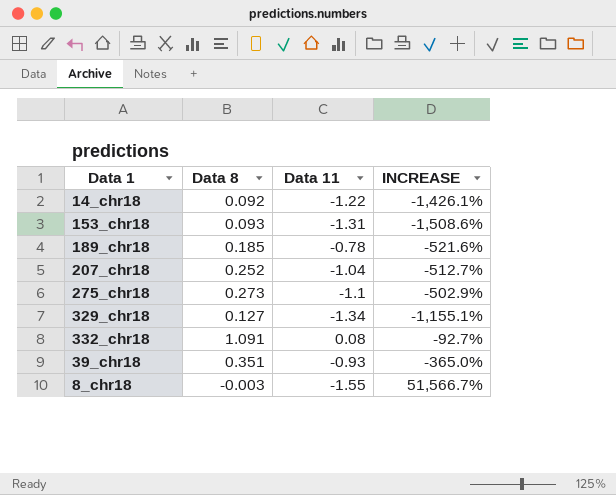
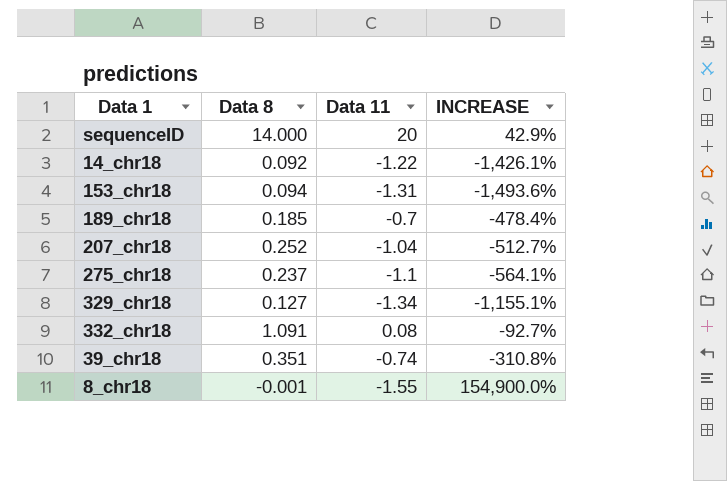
row sequenceID: none -> 14.000 | 20 | 42.9%
153_chr18 | Data 8: 0.093 -> 0.094
153_chr18 | INCREASE: -1,508.6% -> -1,493.6%
189_chr18 | Data 11: -0.78 -> -0.7
189_chr18 | INCREASE: -521.6% -> -478.4%
275_chr18 | Data 8: 0.273 -> 0.237
275_chr18 | INCREASE: -502.9% -> -564.1%
39_chr18 | Data 11: -0.93 -> -0.74
39_chr18 | INCREASE: -365.0% -> -310.8%
8_chr18 | Data 8: -0.003 -> -0.001
8_chr18 | INCREASE: 51,566.7% -> 154,900.0%

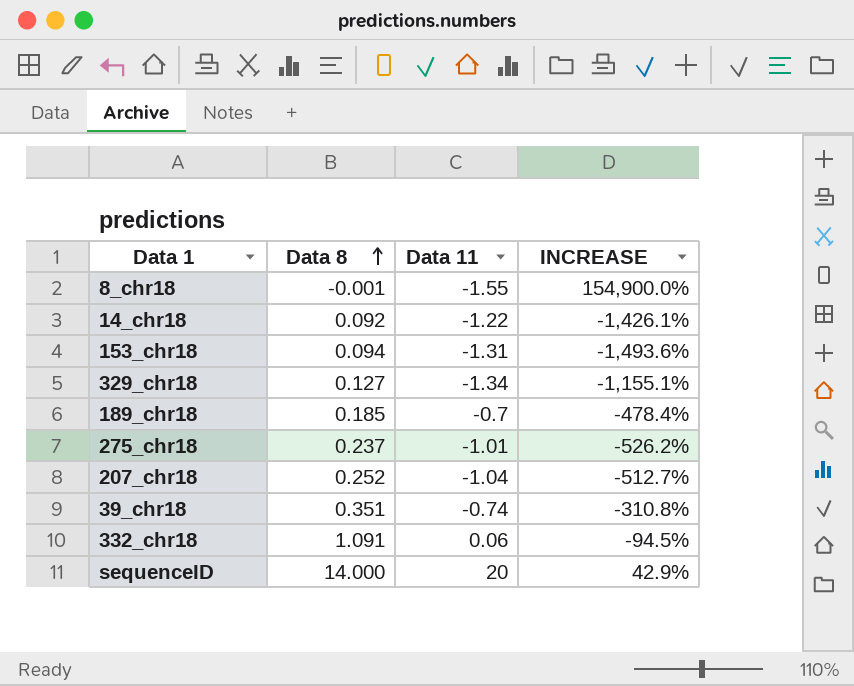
row order: none -> Data 8 ascending
275_chr18 | Data 11: -1.1 -> -1.01
275_chr18 | INCREASE: -564.1% -> -526.2%
332_chr18 | Data 11: 0.08 -> 0.06
332_chr18 | INCREASE: -92.7% -> -94.5%

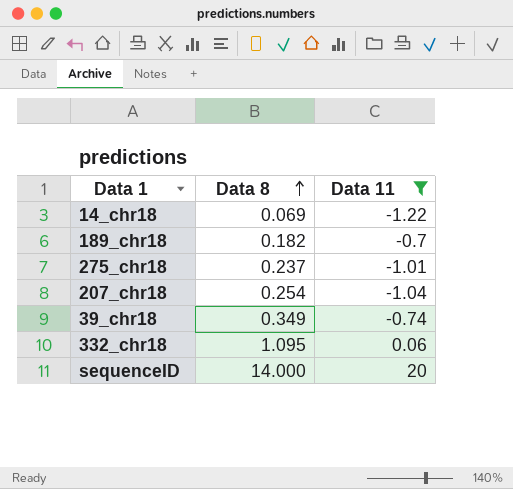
filter: none -> Data 11 >= -1.22
column INCREASE | formula: ([Data 11] - [Data 8]) / [Data 8] -> none
14_chr18 | Data 8: 0.092 -> 0.069
189_chr18 | Data 8: 0.185 -> 0.182
207_chr18 | Data 8: 0.252 -> 0.254
39_chr18 | Data 8: 0.351 -> 0.349
332_chr18 | Data 8: 1.091 -> 1.095

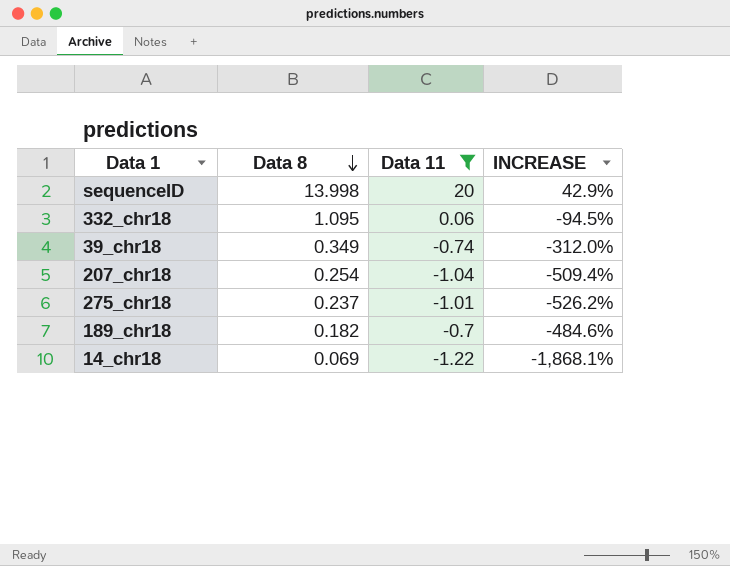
row order: Data 8 ascending -> Data 8 descending
column INCREASE | formula: none -> ([Data 11] - [Data 8]) / [Data 8]
sequenceID | Data 8: 14.000 -> 13.998

